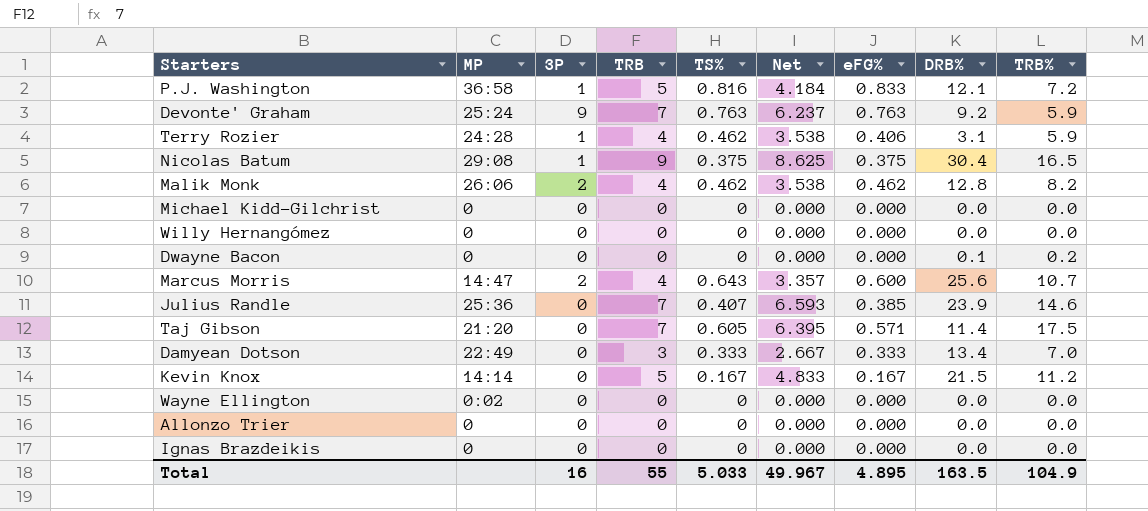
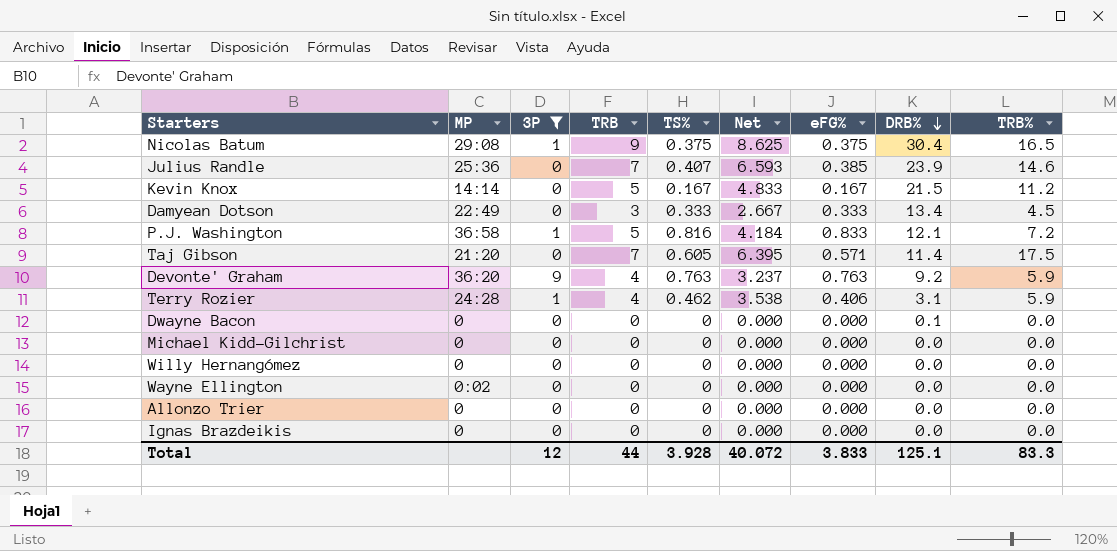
filter: none -> 3P != 2
row order: none -> DRB% descending
Damyean Dotson | TRB%: 7.0 -> 4.5
Devonte' Graham | MP: 25:24 -> 36:20
Devonte' Graham | TRB: 7 -> 4
Devonte' Graham | Net: 6.237 -> 3.237
Dwayne Bacon | TRB%: 0.2 -> 0.0
Total | 3P: 16 -> 12
Total | TRB: 55 -> 44
Total | TS%: 5.033 -> 3.928
Total | Net: 49.967 -> 40.072
Total | eFG%: 4.895 -> 3.833
Total | DRB%: 163.5 -> 125.1
Total | TRB%: 104.9 -> 83.3

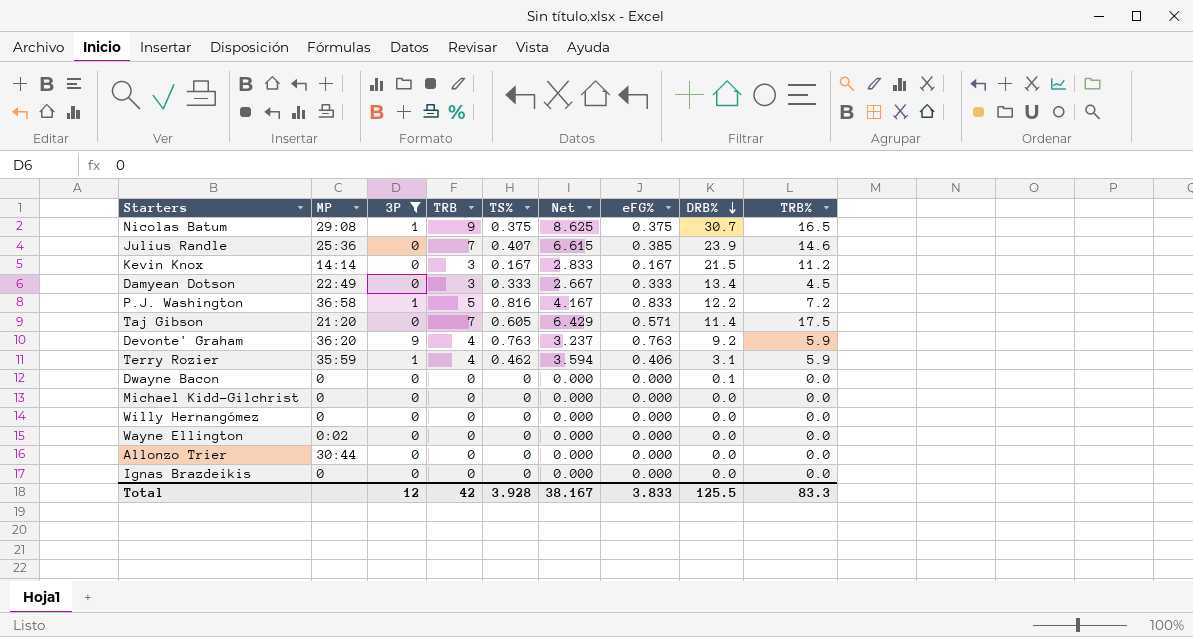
column Net | formula: [TRB] - [TS%] -> [TRB] - [eFG%]
Nicolas Batum | DRB%: 30.4 -> 30.7
Kevin Knox | TRB: 5 -> 3
P.J. Washington | DRB%: 12.1 -> 12.2
Terry Rozier | MP: 24:28 -> 35:59
Allonzo Trier | MP: 0 -> 30:44
Total | TRB: 44 -> 42
Total | Net: 40.072 -> 38.167
Total | DRB%: 125.1 -> 125.5

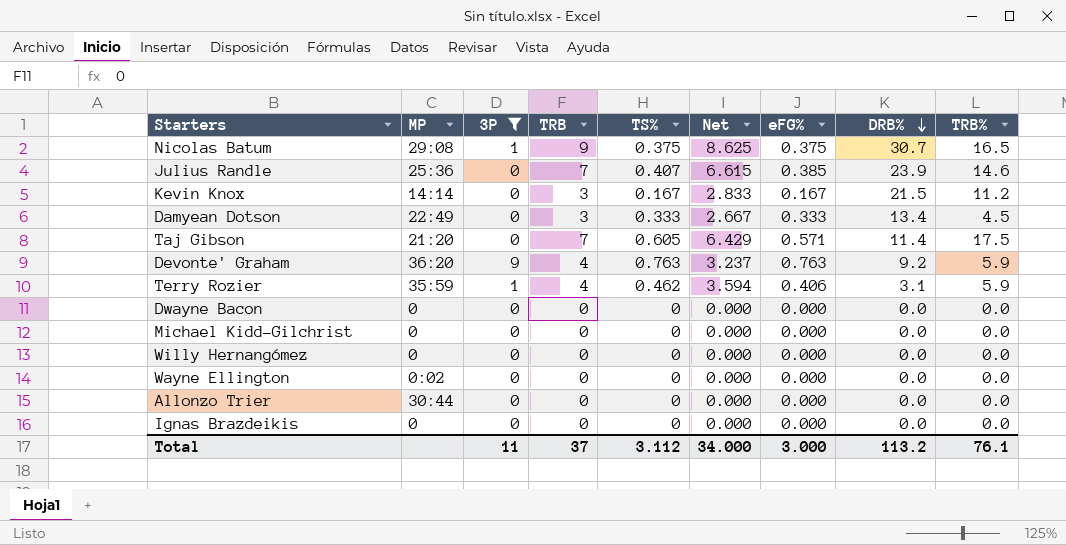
row P.J. Washington: 36:58 | 1 | 5 | 0.816 | 4.167 | 0.833 | 12.2 | 7.2 -> none
Dwayne Bacon | DRB%: 0.1 -> 0.0
Total | 3P: 12 -> 11
Total | TRB: 42 -> 37
Total | TS%: 3.928 -> 3.112
Total | Net: 38.167 -> 34.000
Total | eFG%: 3.833 -> 3.000
Total | DRB%: 125.5 -> 113.2
Total | TRB%: 83.3 -> 76.1

